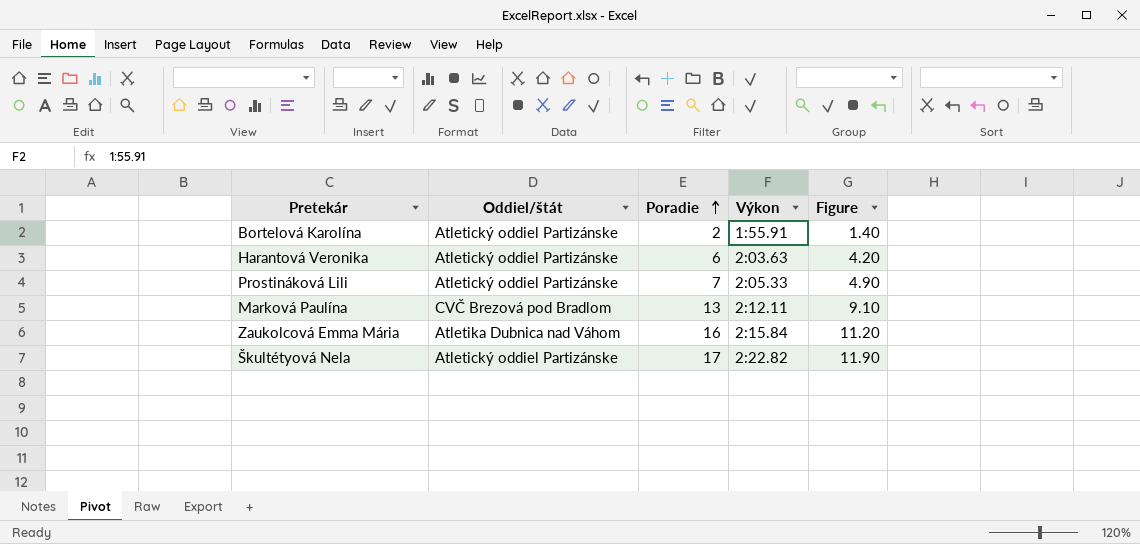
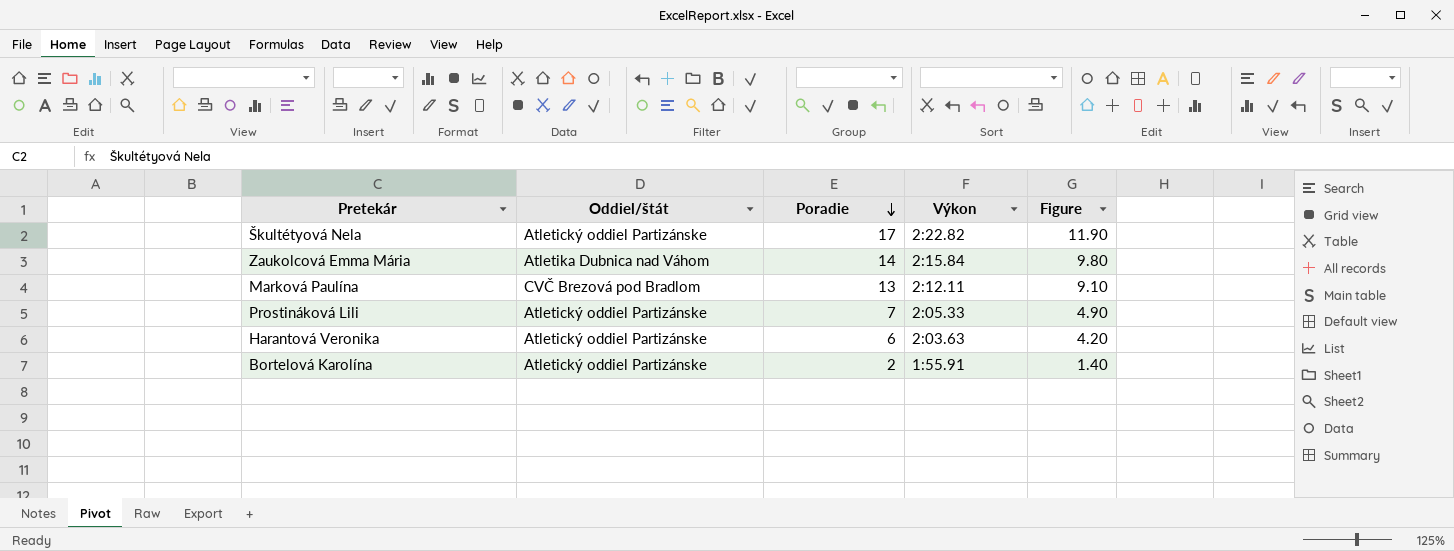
row order: Poradie ascending -> Poradie descending
Zaukolcová Emma Mária | Poradie: 16 -> 14
Zaukolcová Emma Mária | Figure: 11.20 -> 9.80

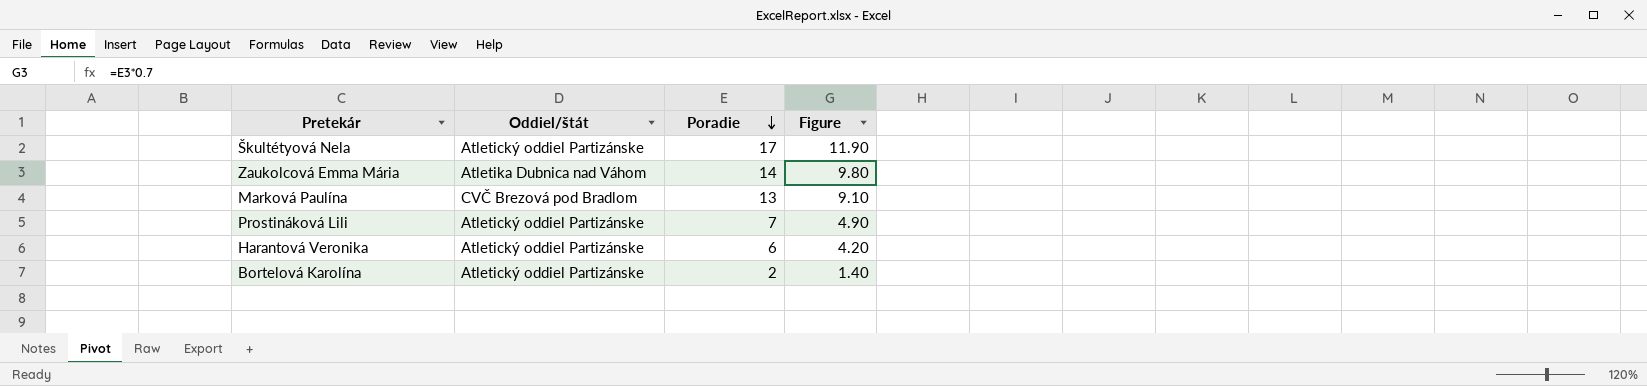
column Výkon | position: 4 -> none

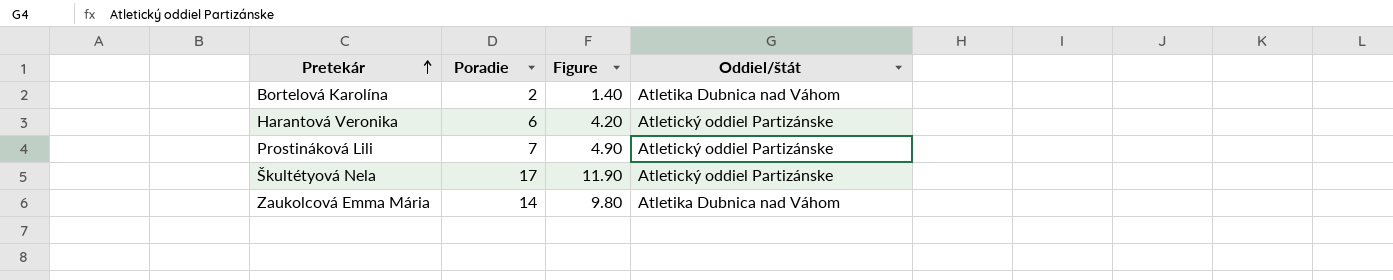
row order: Poradie descending -> Pretekár ascending
column Oddiel/štát | position: 2 -> 4
row Marková Paulína: CVČ Brezová pod Bradlom | 13 | 9.10 -> none
Bortelová Karolína | Oddiel/štát: Atletický oddiel Partizánske -> Atletika Dubnica nad Váhom

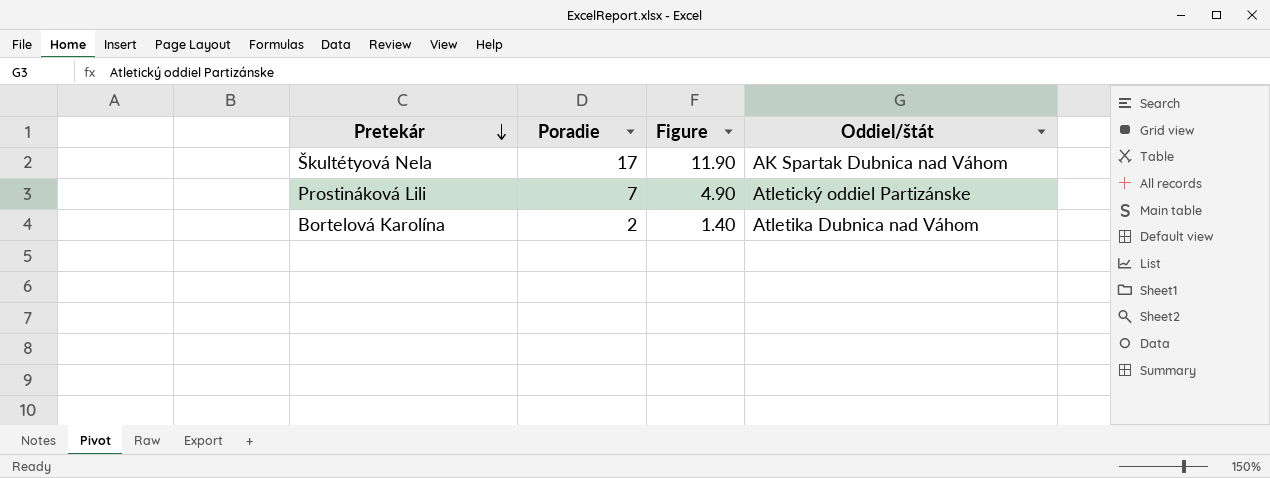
row order: Pretekár ascending -> Pretekár descending
row Harantová Veronika: 6 | 4.20 | Atletický oddiel Partizánske -> none
row Zaukolcová Emma Mária: 14 | 9.80 | Atletika Dubnica nad Váhom -> none
Škultétyová Nela | Oddiel/štát: Atletický oddiel Partizánske -> AK Spartak Dubnica nad Váhom

